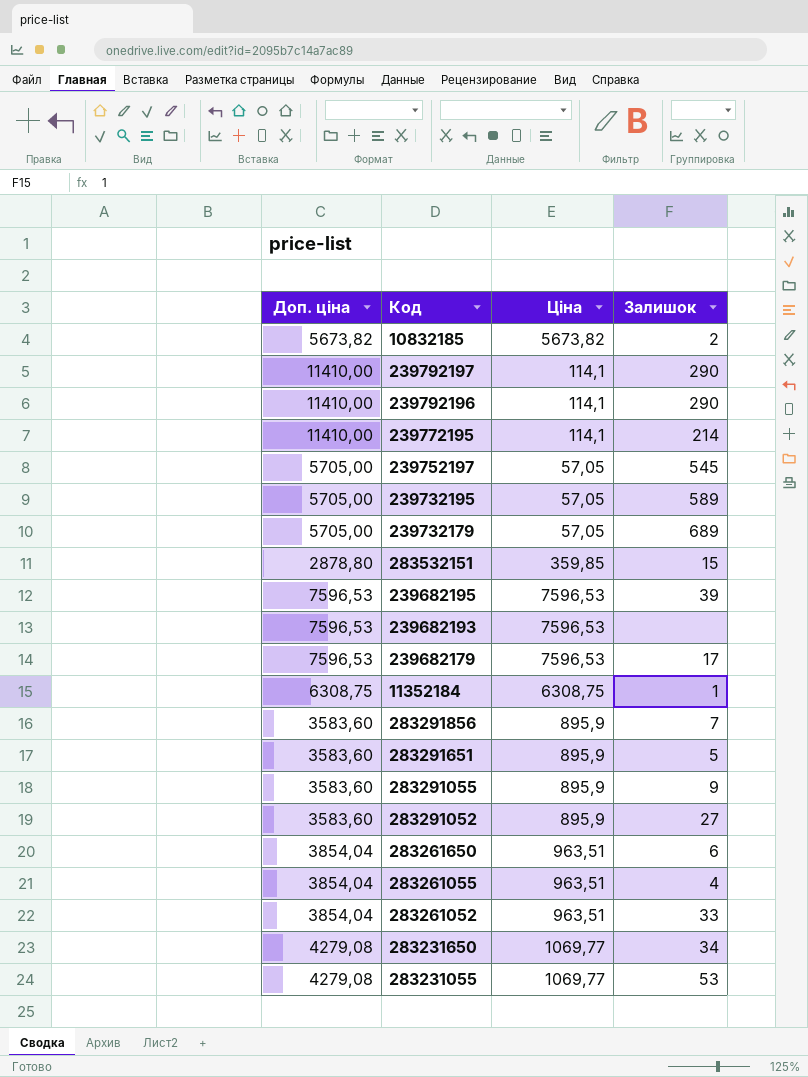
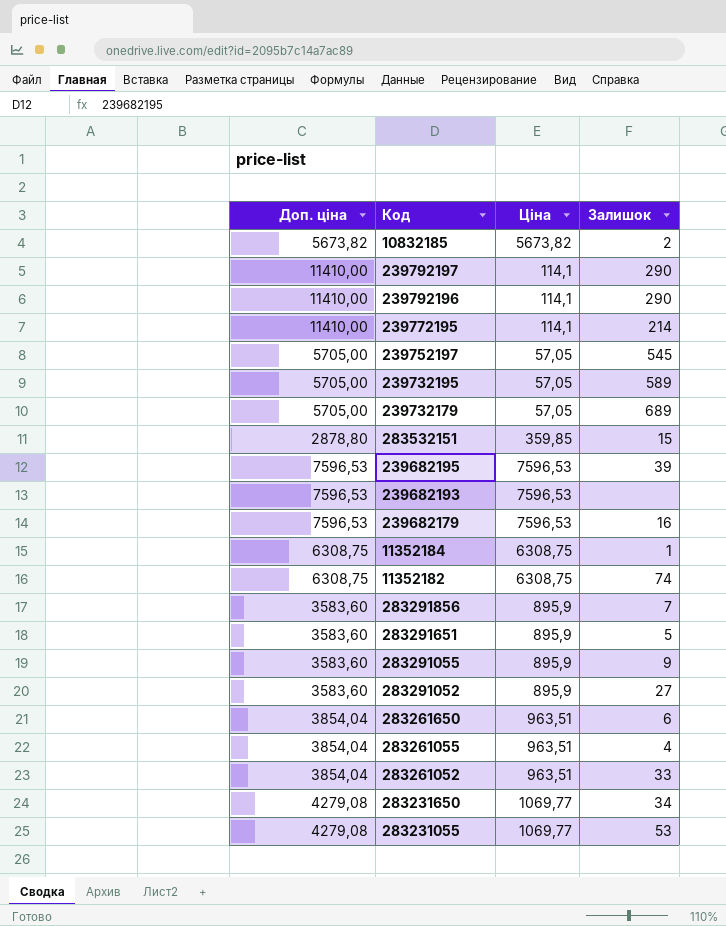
239682179 | Залишок: 17 -> 16
row 11352182: none -> 6308,75 | 6308,75 | 74

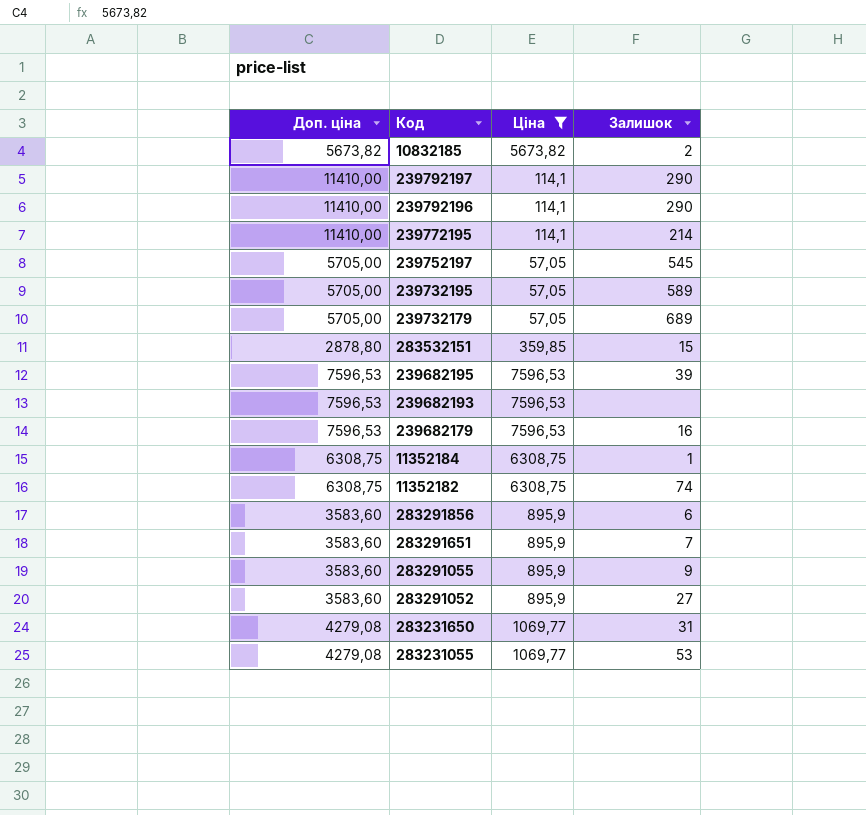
filter: none -> Ціна != 963,51
283291856 | Залишок: 7 -> 6
283291651 | Залишок: 5 -> 7
283231650 | Залишок: 34 -> 31

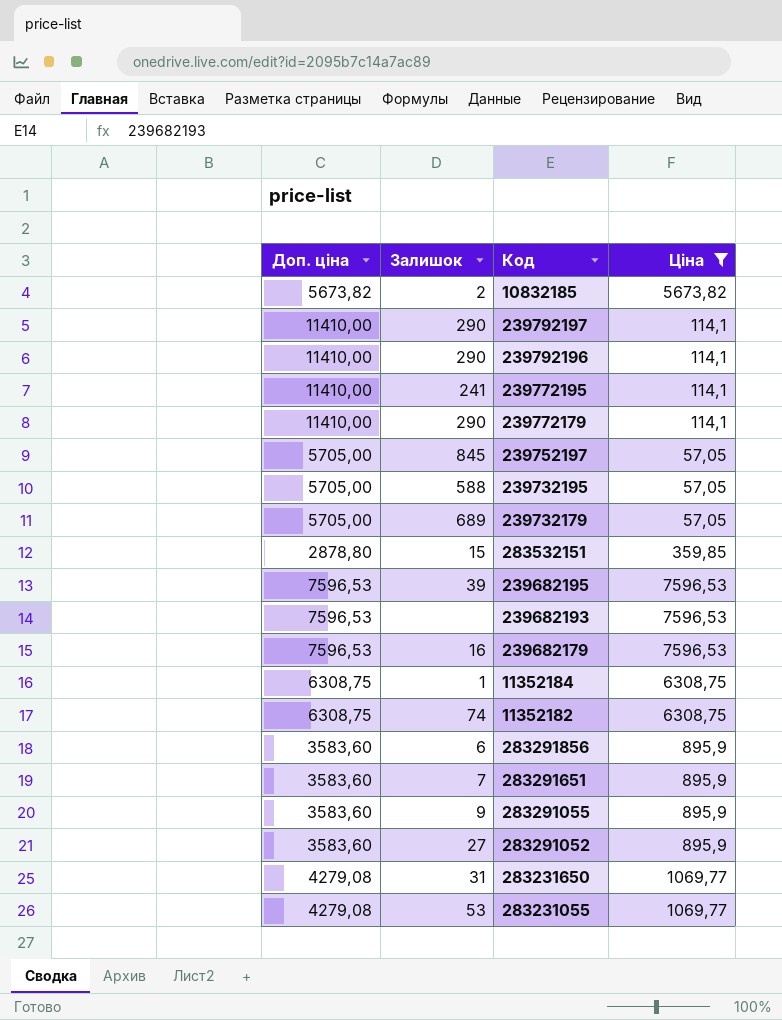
column Залишок | position: 4 -> 2
239772195 | Залишок: 214 -> 241
row 239772179: none -> 11410,00 | 290 | 114,1
239752197 | Залишок: 545 -> 845
239732195 | Залишок: 589 -> 588

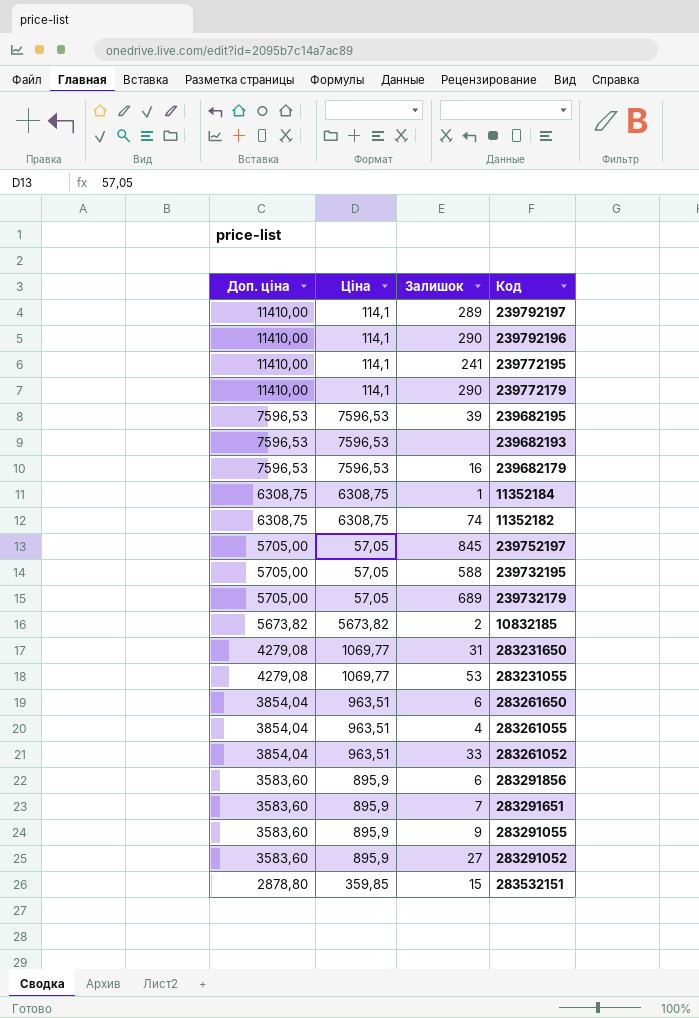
filter: Ціна != 963,51 -> none
row order: none -> Доп. ціна descending
column Ціна | position: 4 -> 2
239792197 | Залишок: 290 -> 289

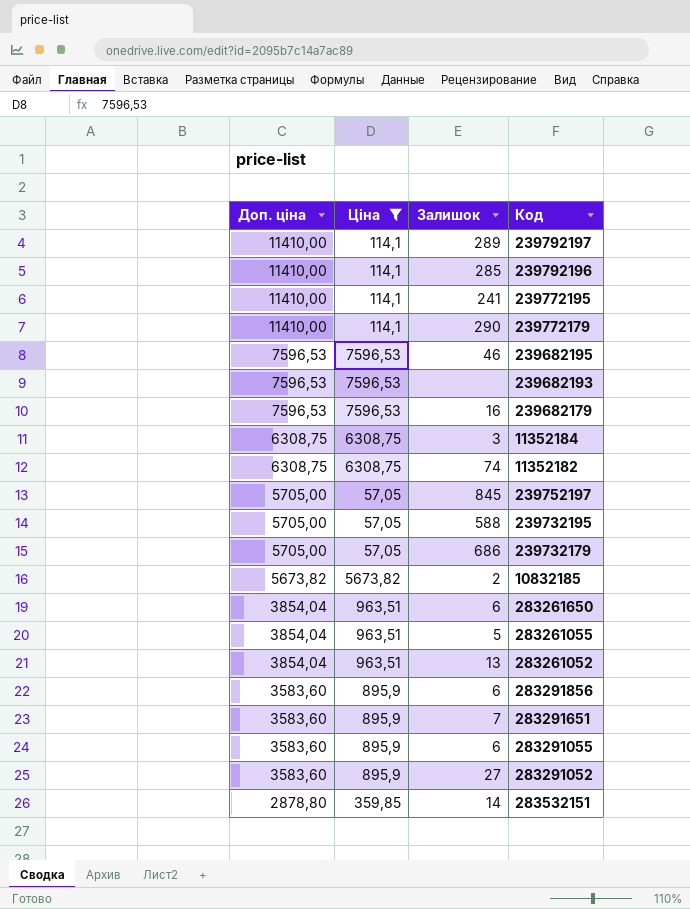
filter: none -> Ціна != 1069,77
239792196 | Залишок: 290 -> 285
239682195 | Залишок: 39 -> 46
11352184 | Залишок: 1 -> 3
239732179 | Залишок: 689 -> 686
283261055 | Залишок: 4 -> 5
283261052 | Залишок: 33 -> 13
283291055 | Залишок: 9 -> 6
283532151 | Залишок: 15 -> 14

